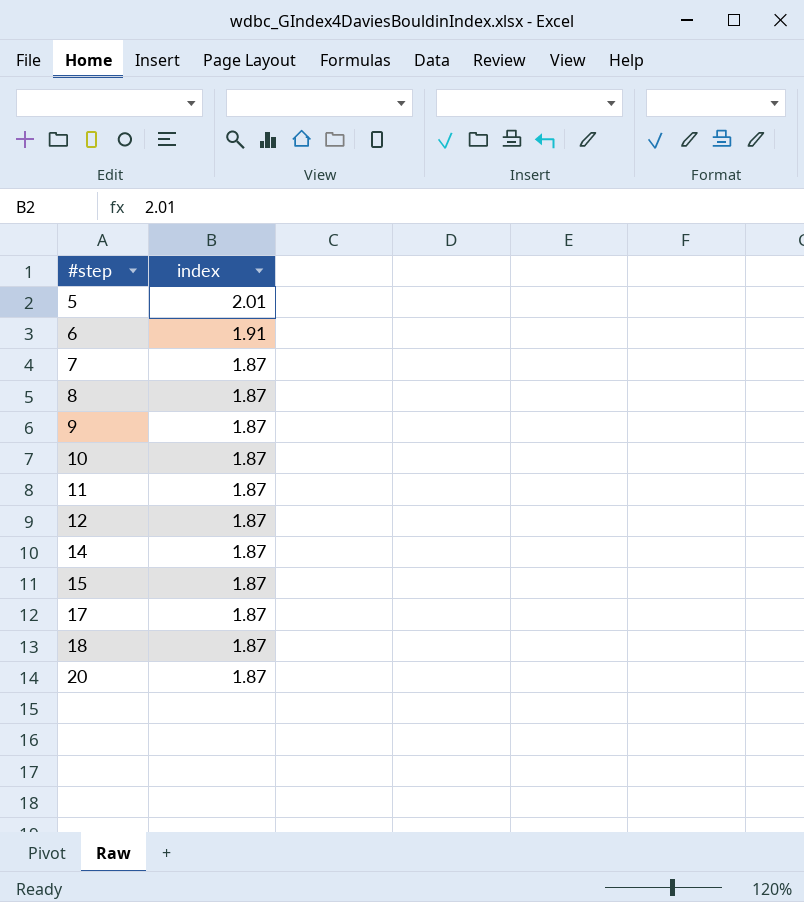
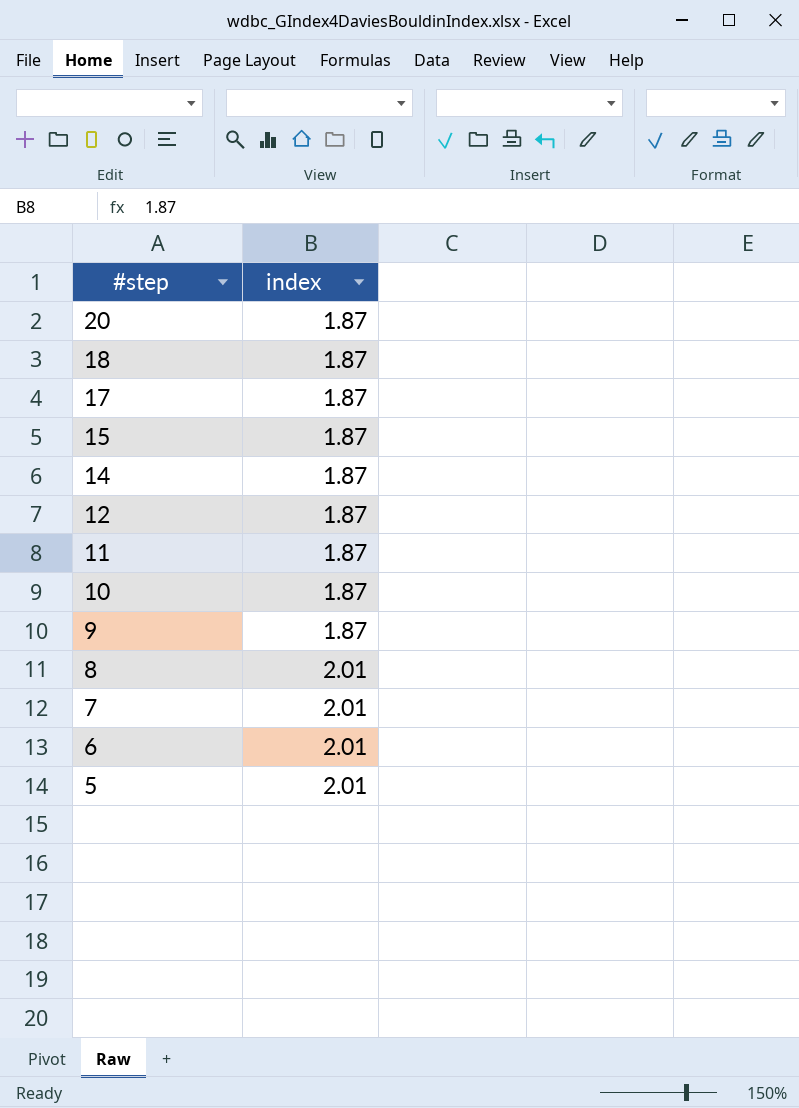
row order: #step ascending -> #step descending
8 | index: 1.87 -> 2.01
7 | index: 1.87 -> 2.01
6 | index: 1.91 -> 2.01

